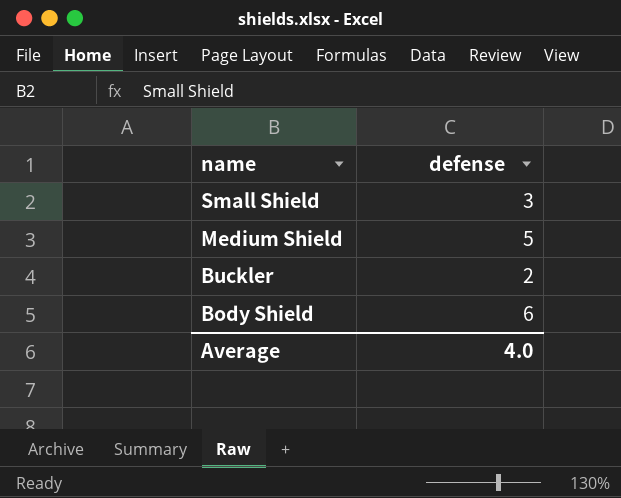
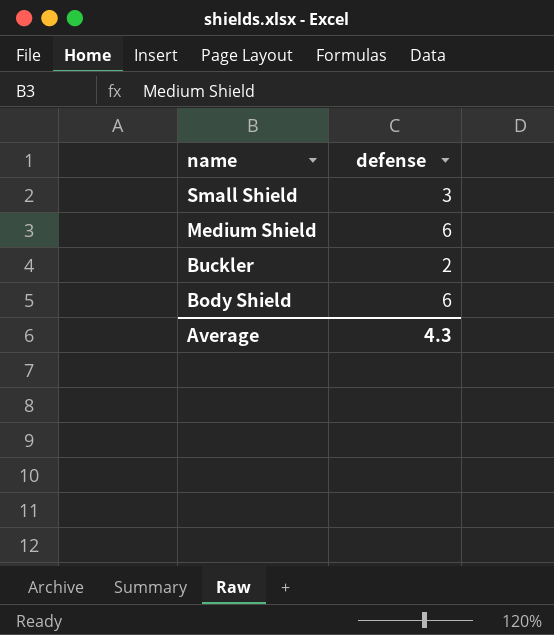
Medium Shield | defense: 5 -> 6
Average | defense: 4.0 -> 4.3

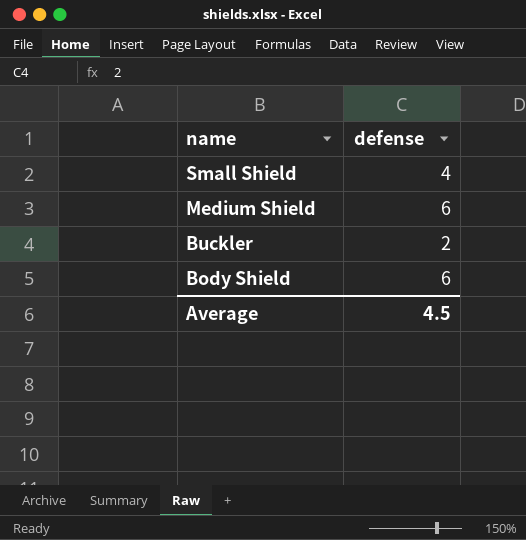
Small Shield | defense: 3 -> 4
Average | defense: 4.3 -> 4.5

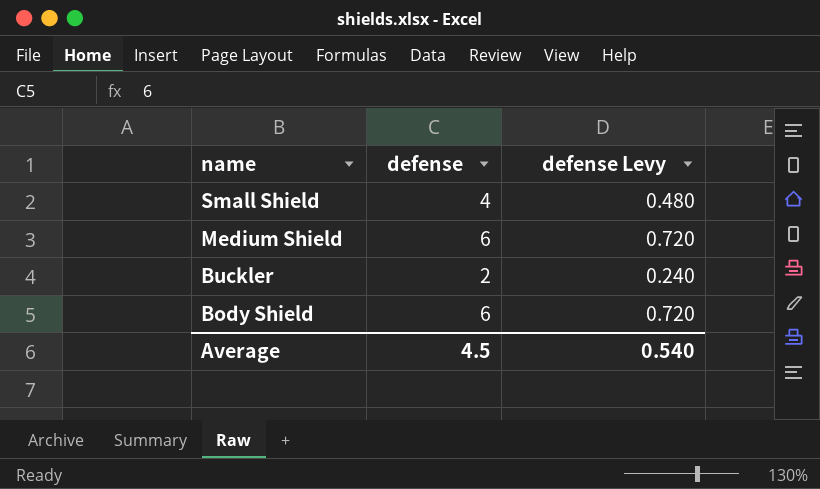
column defense Levy | formula: none -> [defense] * 0.12

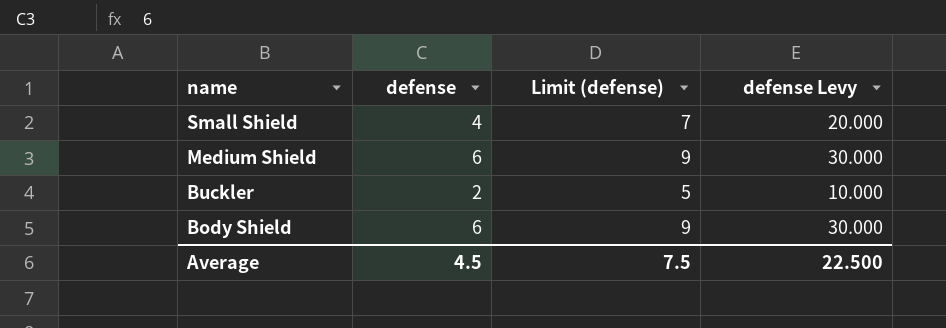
column Limit (defense) | formula: none -> [defense] + 3
column defense Levy | formula: [defense] * 0.12 -> [defense] * 5
Average | defense Levy: 0.540 -> 22.500

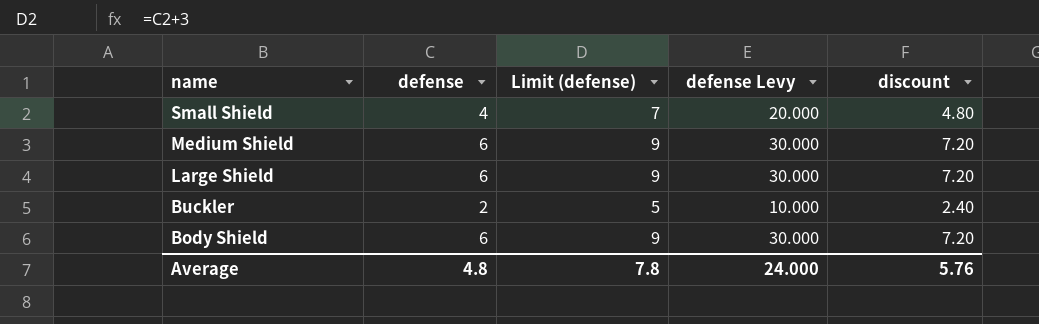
column discount | formula: none -> [defense] * 1.2
row Large Shield: none -> 6 | 9 | 30.000 | 7.20
Average | defense: 4.5 -> 4.8
Average | Limit (defense): 7.5 -> 7.8
Average | defense Levy: 22.500 -> 24.000

